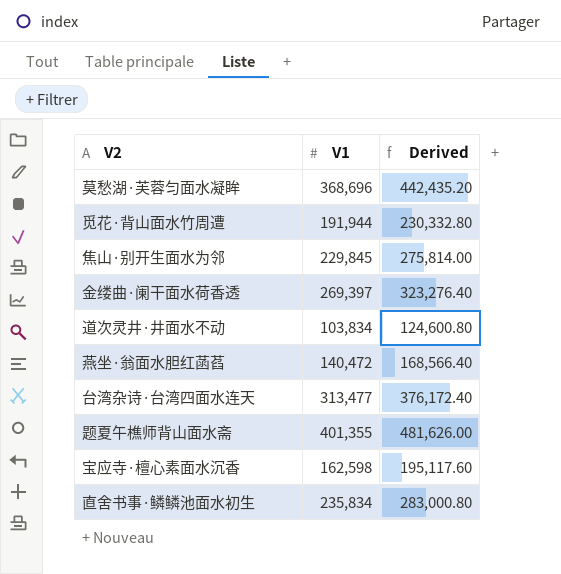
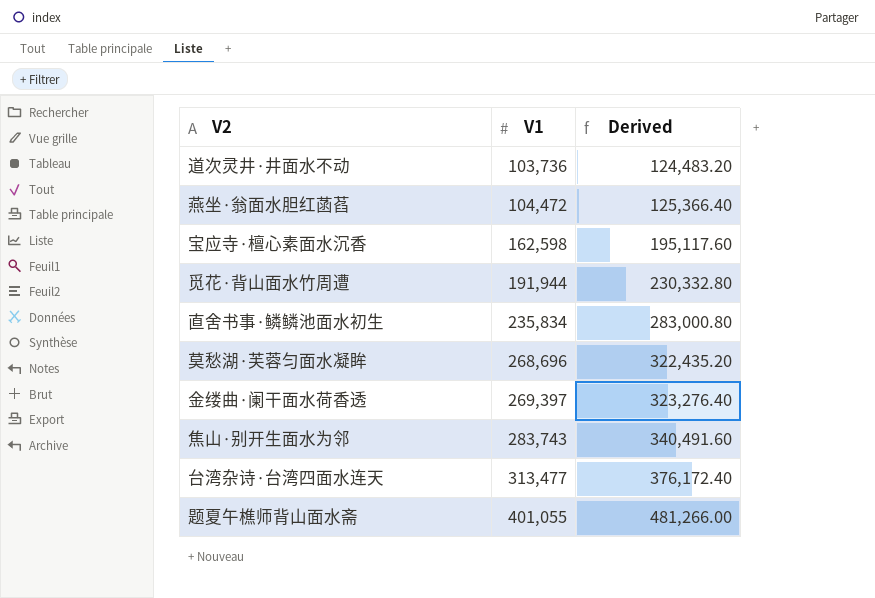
row order: none -> V1 ascending
道次灵井·井面水不动 | V1: 103,834 -> 103,736
道次灵井·井面水不动 | Derived: 124,600.80 -> 124,483.20
燕坐·翁面水胆红菡萏 | V1: 140,472 -> 104,472
燕坐·翁面水胆红菡萏 | Derived: 168,566.40 -> 125,366.40
莫愁湖·芙蓉匀面水凝眸 | V1: 368,696 -> 268,696
莫愁湖·芙蓉匀面水凝眸 | Derived: 442,435.20 -> 322,435.20
焦山·别开生面水为邻 | V1: 229,845 -> 283,743
焦山·别开生面水为邻 | Derived: 275,814.00 -> 340,491.60
题夏午樵师背山面水斋 | V1: 401,355 -> 401,055
题夏午樵师背山面水斋 | Derived: 481,626.00 -> 481,266.00

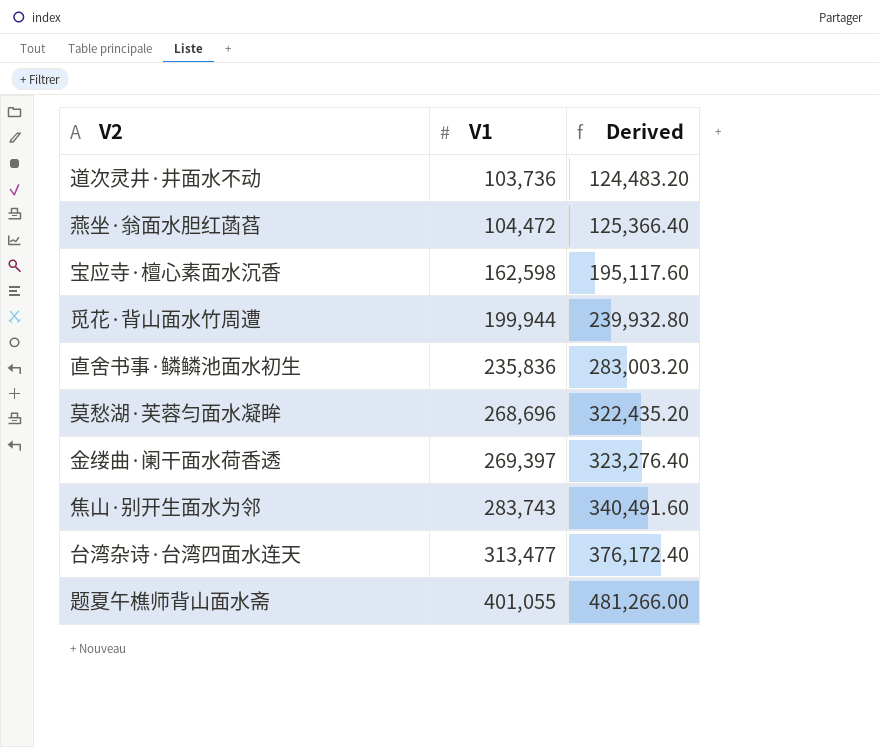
觅花·背山面水竹周遭 | V1: 191,944 -> 199,944
觅花·背山面水竹周遭 | Derived: 230,332.80 -> 239,932.80
直舍书事·鳞鳞池面水初生 | V1: 235,834 -> 235,836
直舍书事·鳞鳞池面水初生 | Derived: 283,000.80 -> 283,003.20

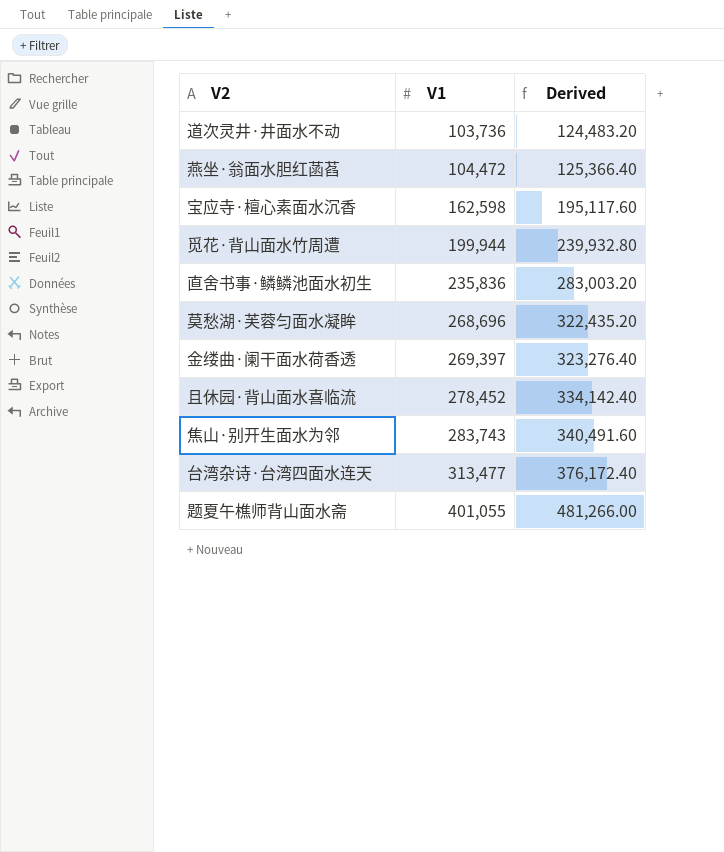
row 且休园·背山面水喜临流: none -> 278,452 | 334,142.40

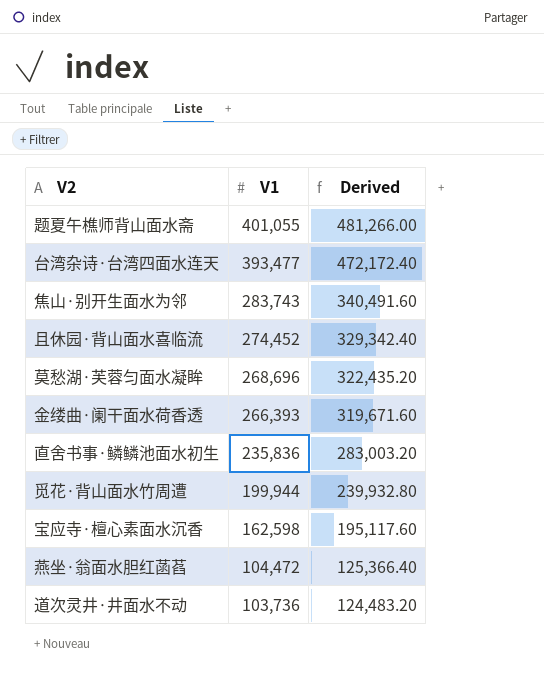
row order: V1 ascending -> V1 descending
台湾杂诗·台湾四面水连天 | V1: 313,477 -> 393,477
台湾杂诗·台湾四面水连天 | Derived: 376,172.40 -> 472,172.40
且休园·背山面水喜临流 | V1: 278,452 -> 274,452
且休园·背山面水喜临流 | Derived: 334,142.40 -> 329,342.40
金缕曲·阑干面水荷香透 | V1: 269,397 -> 266,393
金缕曲·阑干面水荷香透 | Derived: 323,276.40 -> 319,671.60

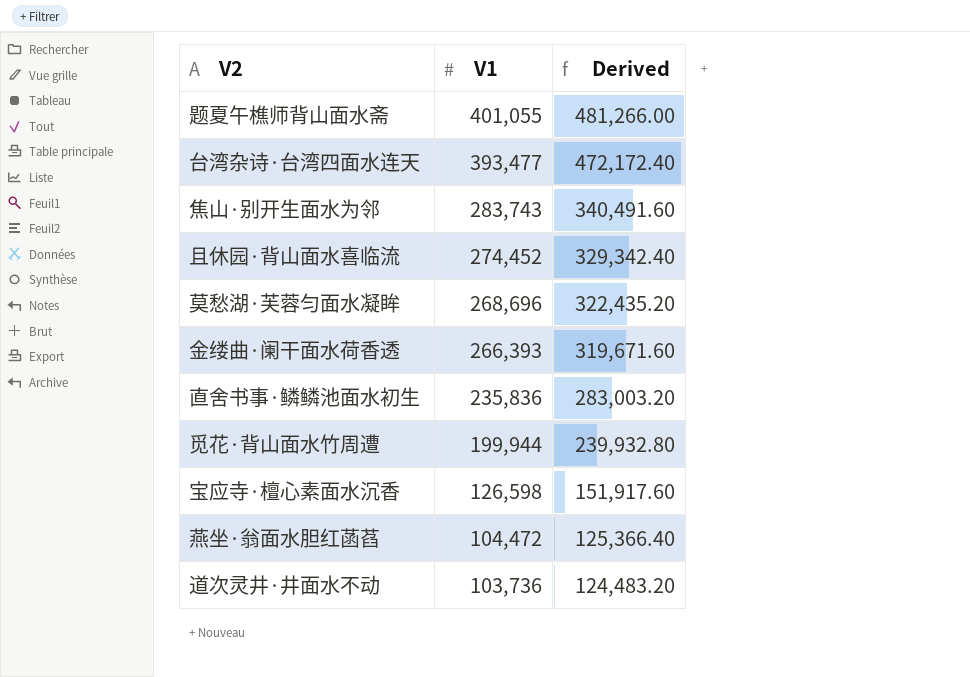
宝应寺·檀心素面水沉香 | V1: 162,598 -> 126,598
宝应寺·檀心素面水沉香 | Derived: 195,117.60 -> 151,917.60

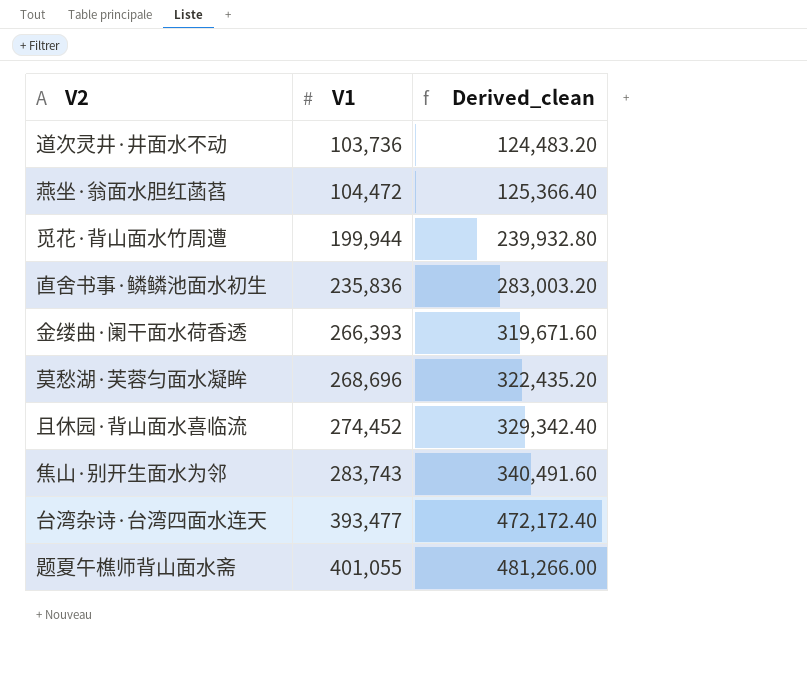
row order: V1 descending -> V1 ascending
column name: Derived -> Derived_clean
row 宝应寺·檀心素面水沉香: 126,598 | 151,917.60 -> none

